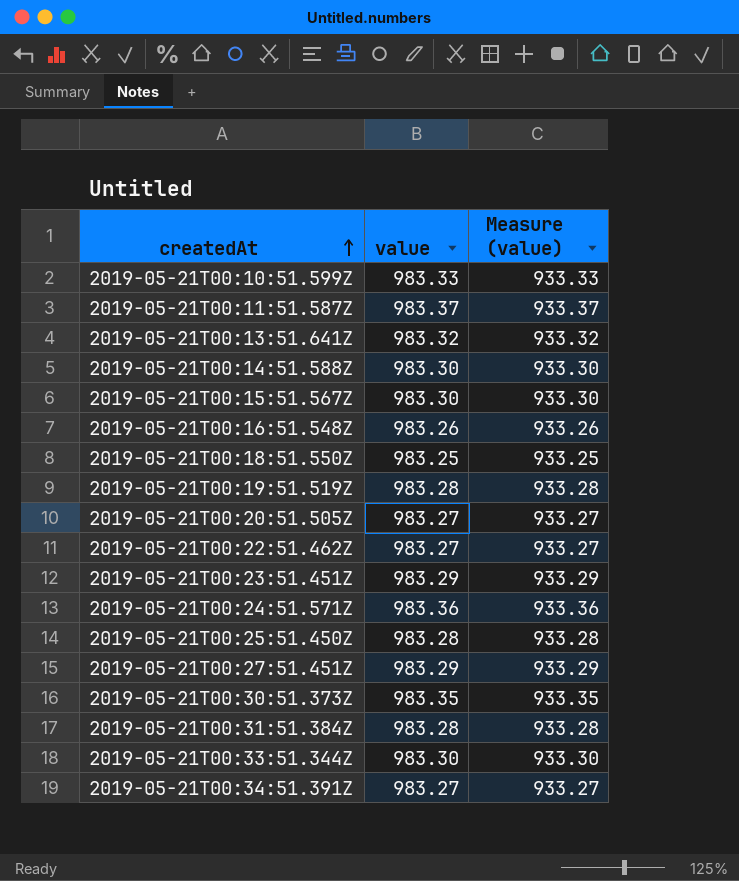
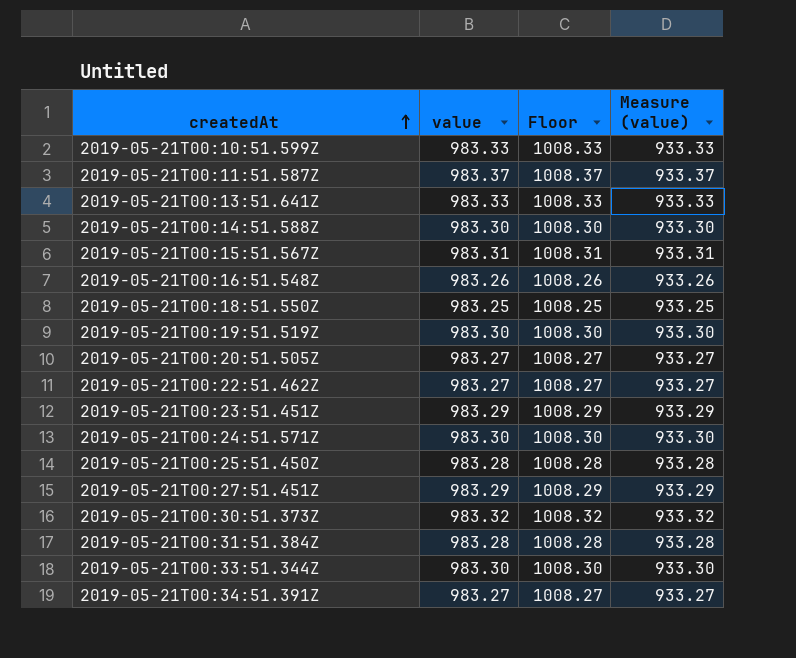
column Floor | formula: none -> [value] + 25
2019-05-21T00:13:51.641Z | value: 983.32 -> 983.33
2019-05-21T00:13:51.641Z | Measure (value): 933.32 -> 933.33
2019-05-21T00:15:51.567Z | value: 983.30 -> 983.31
2019-05-21T00:15:51.567Z | Measure (value): 933.30 -> 933.31
2019-05-21T00:19:51.519Z | value: 983.28 -> 983.30
2019-05-21T00:19:51.519Z | Measure (value): 933.28 -> 933.30
2019-05-21T00:24:51.571Z | value: 983.36 -> 983.30
2019-05-21T00:24:51.571Z | Measure (value): 933.36 -> 933.30
2019-05-21T00:30:51.373Z | value: 983.35 -> 983.32
2019-05-21T00:30:51.373Z | Measure (value): 933.35 -> 933.32

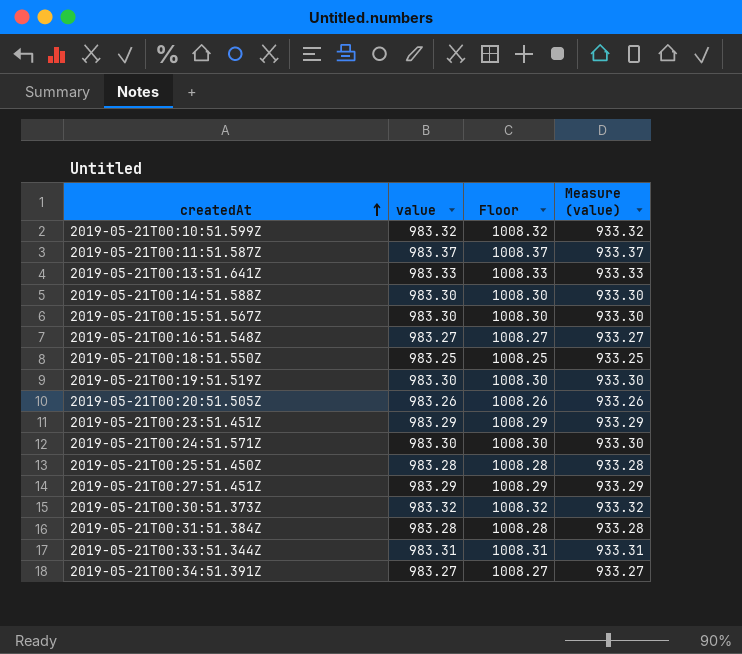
row 2019-05-21T00:22:51.462Z: 983.27 | 1008.27 | 933.27 -> none
2019-05-21T00:10:51.599Z | value: 983.33 -> 983.32
2019-05-21T00:10:51.599Z | Floor: 1008.33 -> 1008.32
2019-05-21T00:10:51.599Z | Measure (value): 933.33 -> 933.32
2019-05-21T00:15:51.567Z | value: 983.31 -> 983.30
2019-05-21T00:15:51.567Z | Floor: 1008.31 -> 1008.30
2019-05-21T00:15:51.567Z | Measure (value): 933.31 -> 933.30
2019-05-21T00:16:51.548Z | value: 983.26 -> 983.27
2019-05-21T00:16:51.548Z | Floor: 1008.26 -> 1008.27
2019-05-21T00:16:51.548Z | Measure (value): 933.26 -> 933.27
2019-05-21T00:20:51.505Z | value: 983.27 -> 983.26
2019-05-21T00:20:51.505Z | Floor: 1008.27 -> 1008.26
2019-05-21T00:20:51.505Z | Measure (value): 933.27 -> 933.26
2019-05-21T00:33:51.344Z | value: 983.30 -> 983.31
2019-05-21T00:33:51.344Z | Floor: 1008.30 -> 1008.31
2019-05-21T00:33:51.344Z | Measure (value): 933.30 -> 933.31

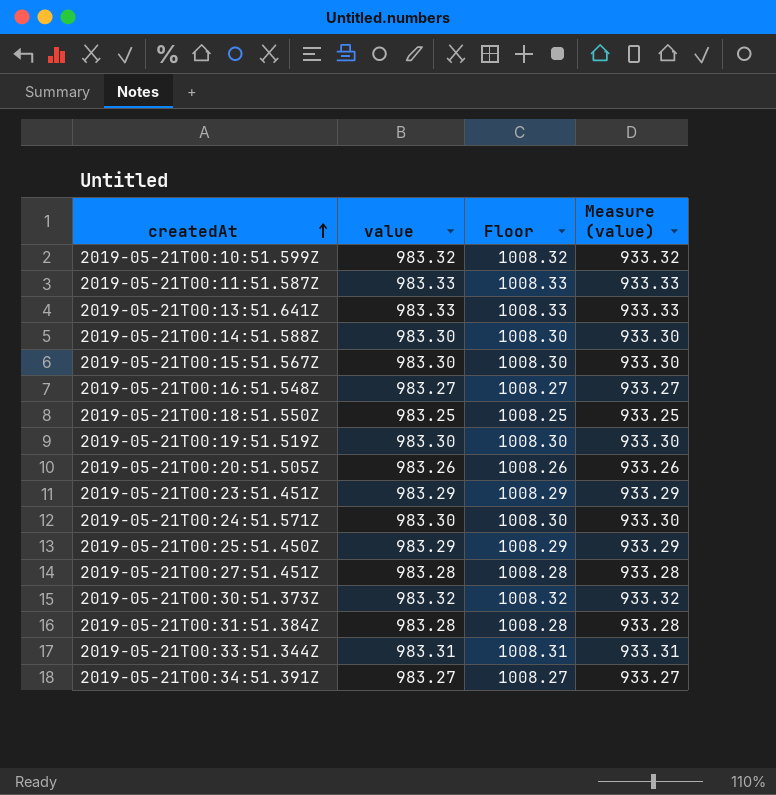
2019-05-21T00:11:51.587Z | value: 983.37 -> 983.33
2019-05-21T00:11:51.587Z | Floor: 1008.37 -> 1008.33
2019-05-21T00:11:51.587Z | Measure (value): 933.37 -> 933.33
2019-05-21T00:25:51.450Z | value: 983.28 -> 983.29
2019-05-21T00:25:51.450Z | Floor: 1008.28 -> 1008.29
2019-05-21T00:25:51.450Z | Measure (value): 933.28 -> 933.29
2019-05-21T00:27:51.451Z | value: 983.29 -> 983.28
2019-05-21T00:27:51.451Z | Floor: 1008.29 -> 1008.28
2019-05-21T00:27:51.451Z | Measure (value): 933.29 -> 933.28

